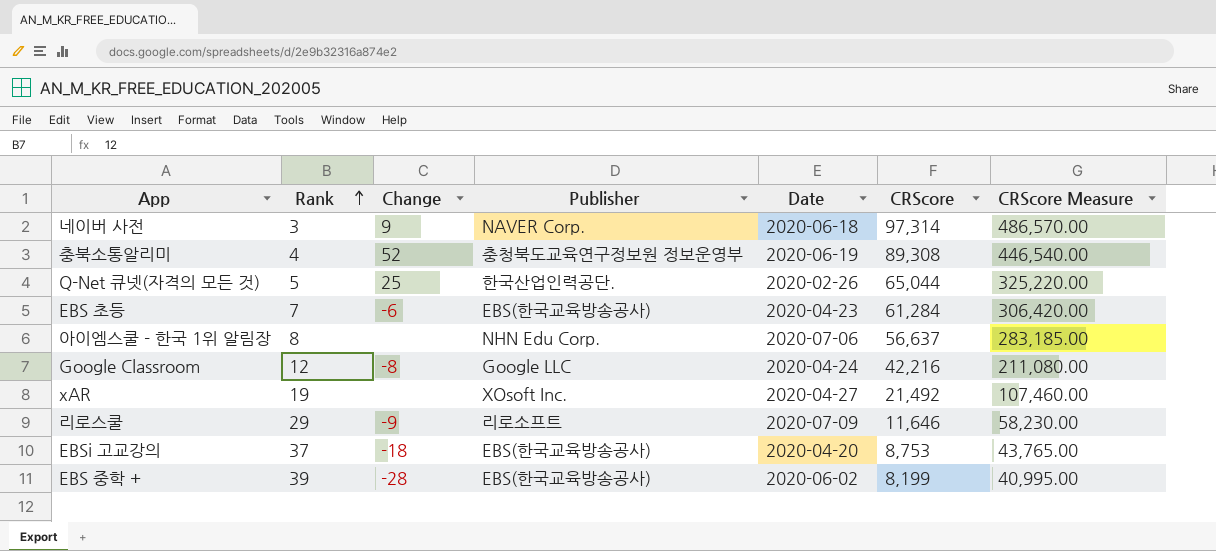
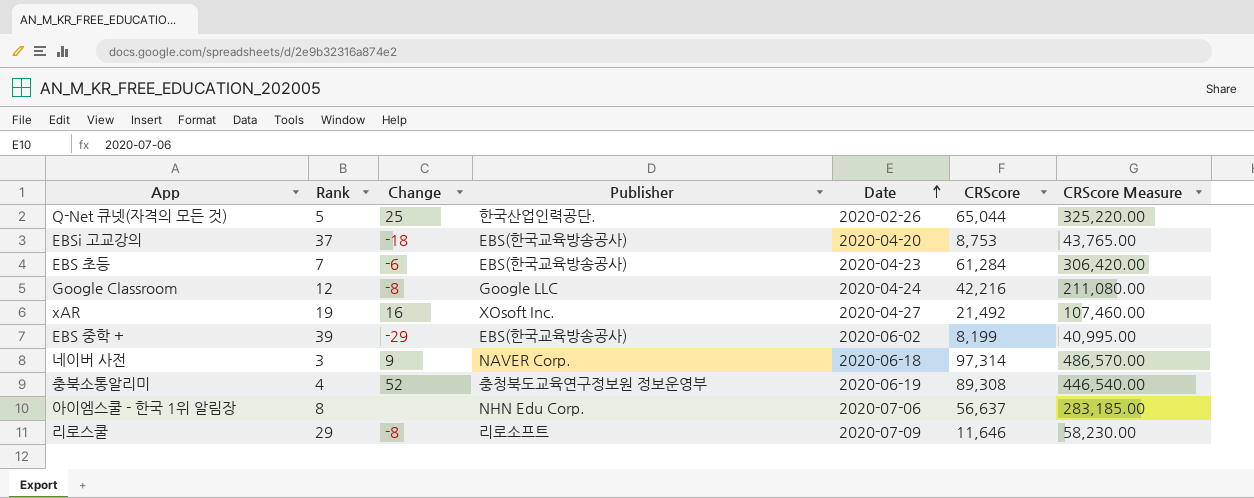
row order: Rank ascending -> Date ascending
xAR | Change: none -> 16
EBS 중학 + | Change: -28 -> -29
리로스쿨 | Change: -9 -> -8

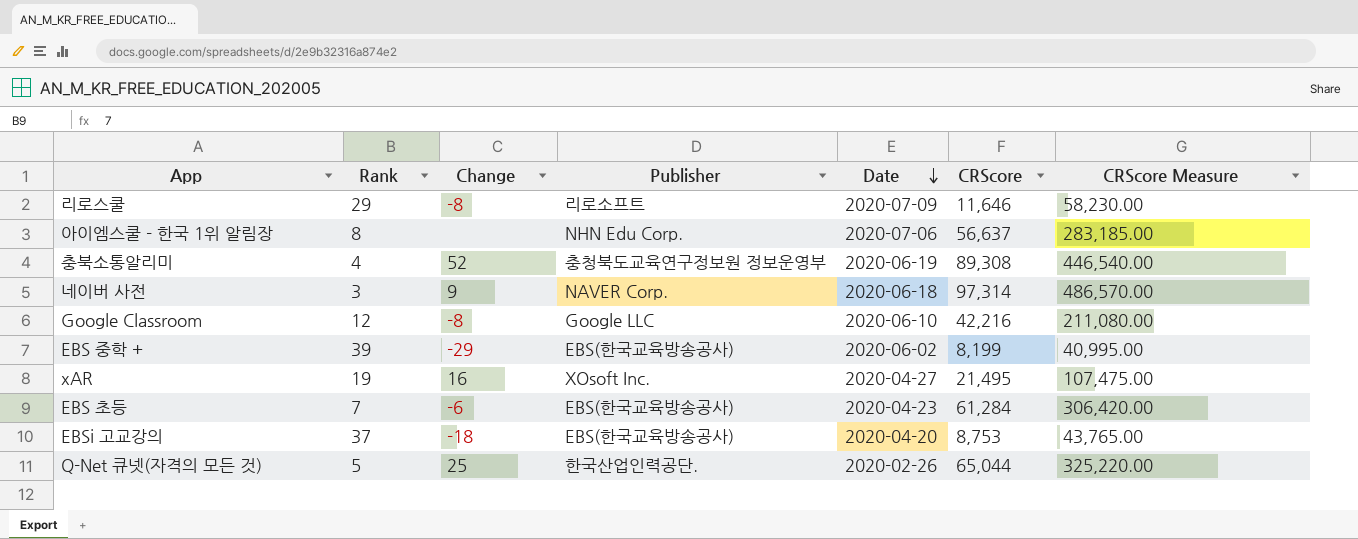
row order: Date ascending -> Date descending
Google Classroom | Date: 2020-04-24 -> 2020-06-10
xAR | CRScore: 21,492 -> 21,495
xAR | CRScore Measure: 107,460.00 -> 107,475.00

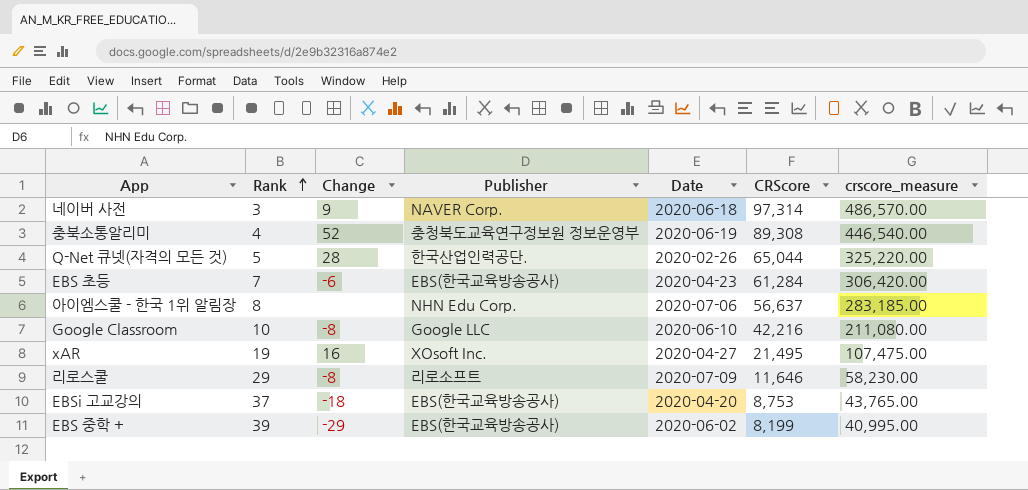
row order: Date descending -> Rank ascending
column name: CRScore Measure -> crscore_measure
Q-Net 큐넷(자격의 모든 것) | Change: 25 -> 28
Google Classroom | Rank: 12 -> 10

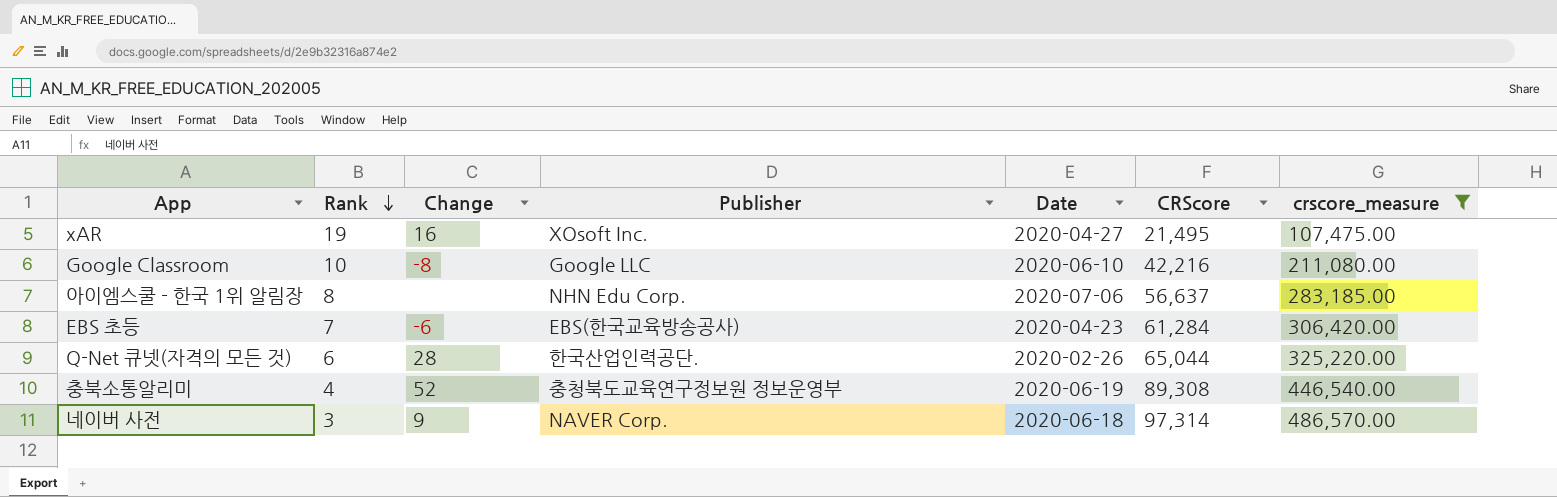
filter: none -> crscore_measure >= 107,475.00
row order: Rank ascending -> Rank descending
Q-Net 큐넷(자격의 모든 것) | Rank: 5 -> 6

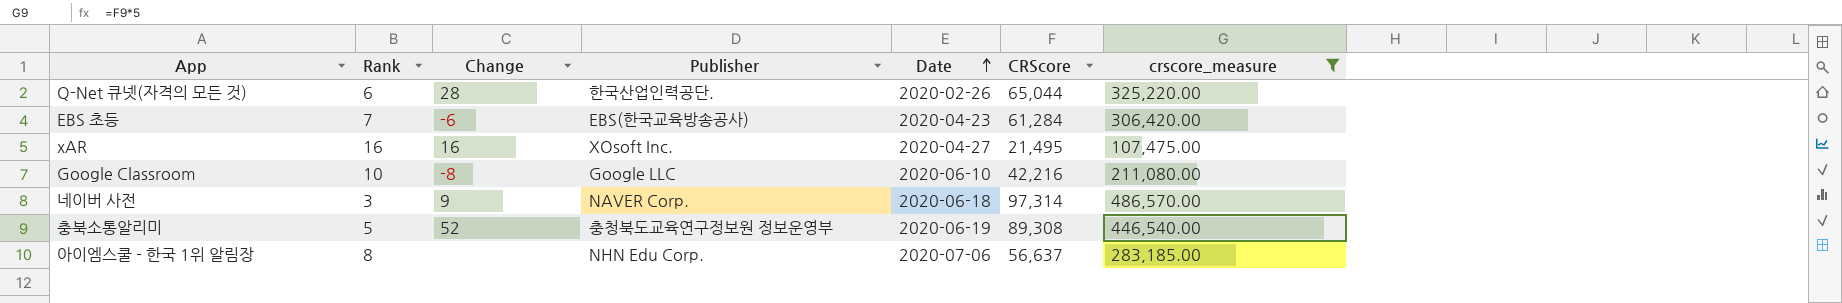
row order: Rank descending -> Date ascending
xAR | Rank: 19 -> 16
충북소통알리미 | Rank: 4 -> 5

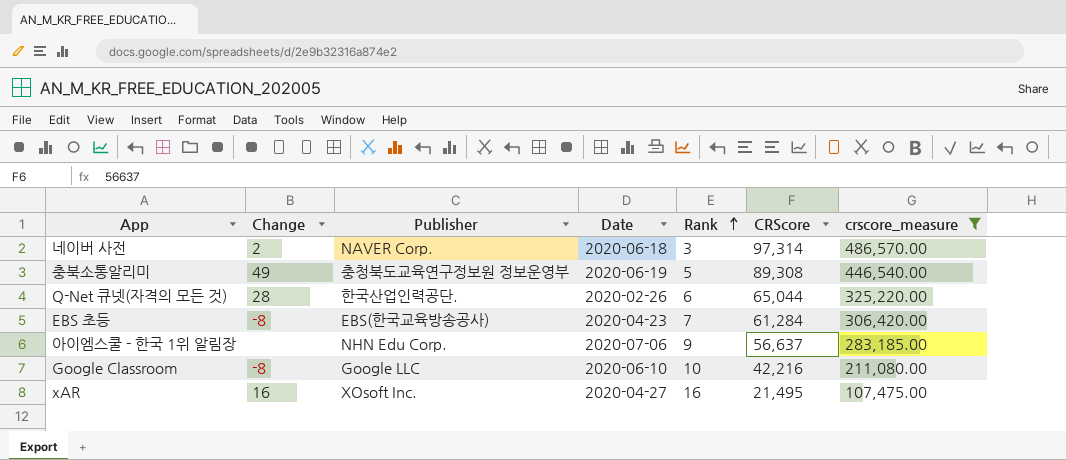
row order: Date ascending -> Rank ascending
column Rank | position: 2 -> 5
네이버 사전 | Change: 9 -> 2
충북소통알리미 | Change: 52 -> 49
EBS 초등 | Change: -6 -> -8
아이엠스쿨 - 한국 1위 알림장 | Rank: 8 -> 9

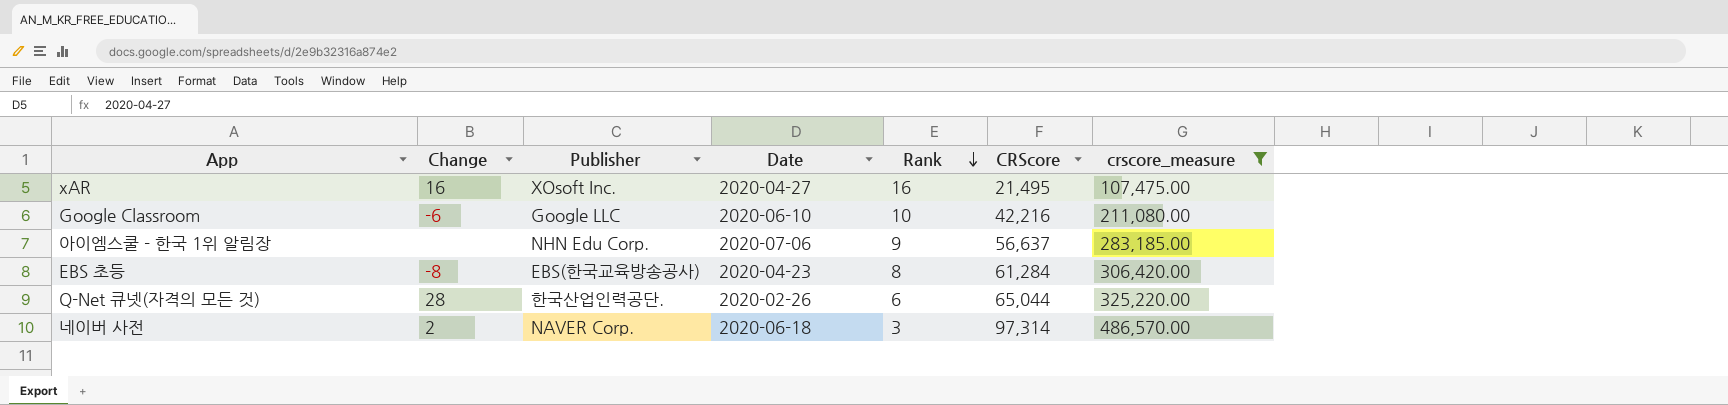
row order: Rank ascending -> Rank descending
row 충북소통알리미: 49 | 충청북도교육연구정보원 정보운영부 | 2020-06-19 | 5 | 89,308 | 446,540.00 -> none
Google Classroom | Change: -8 -> -6
EBS 초등 | Rank: 7 -> 8

